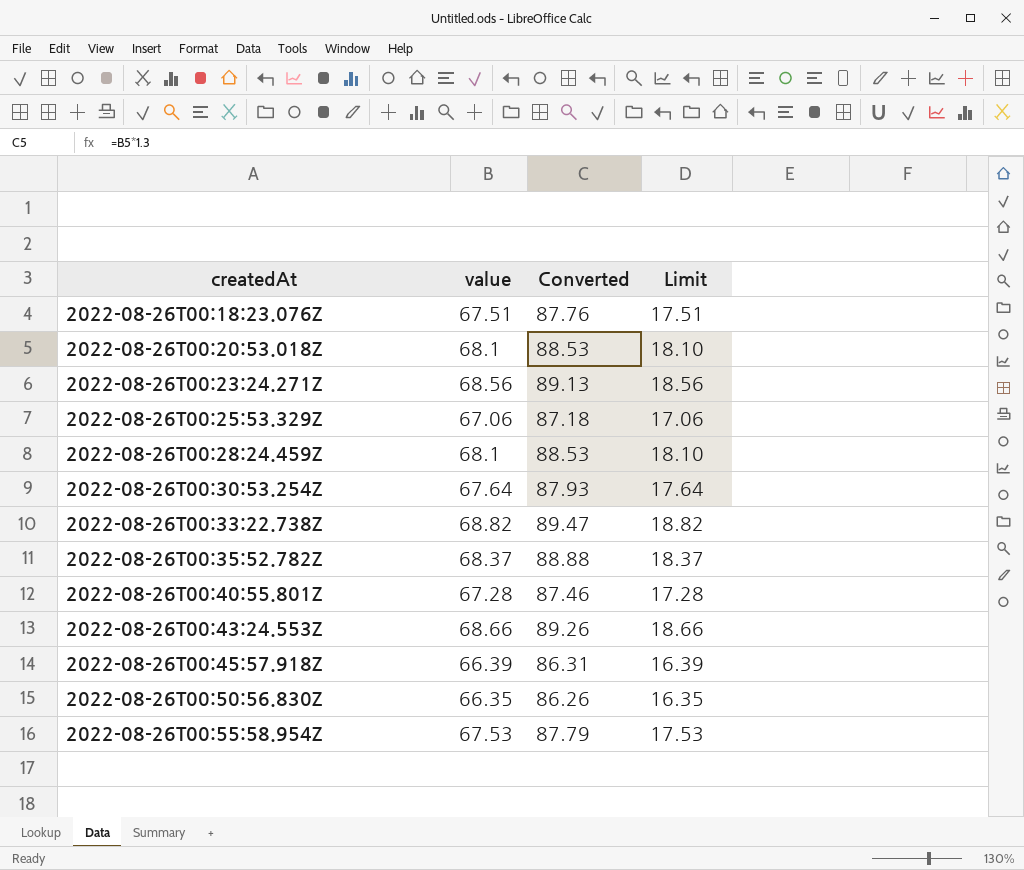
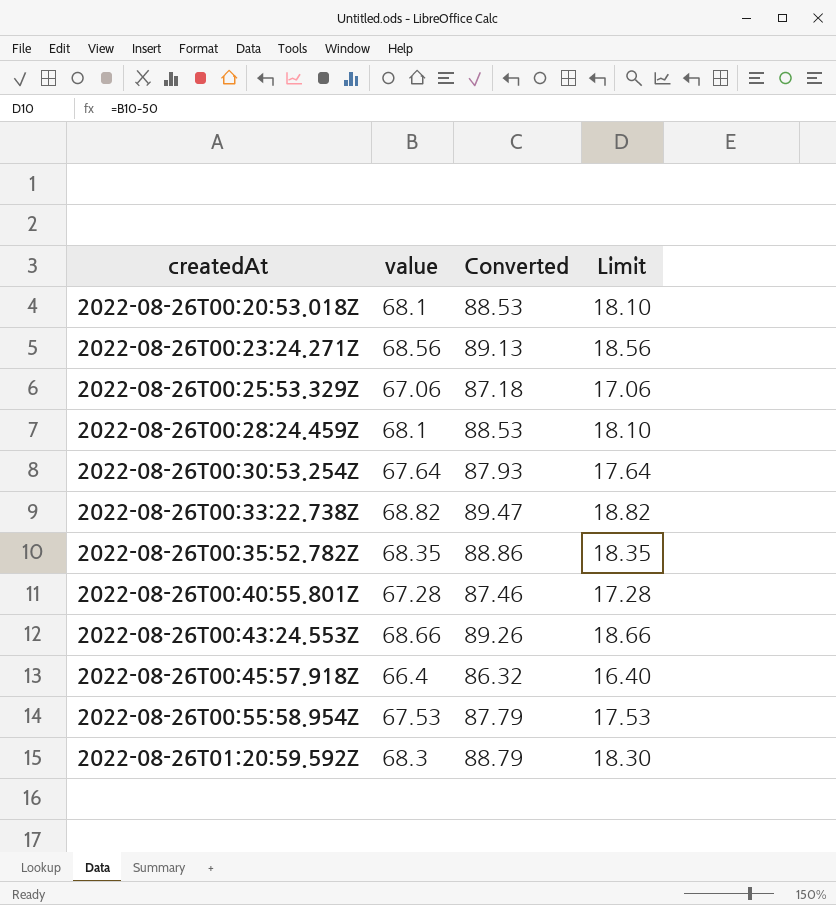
row 2022-08-26T00:18:23.076Z: 67.51 | 87.76 | 17.51 -> none
row 2022-08-26T00:50:56.830Z: 66.35 | 86.26 | 16.35 -> none
2022-08-26T00:35:52.782Z | value: 68.37 -> 68.35
2022-08-26T00:35:52.782Z | Converted: 88.88 -> 88.86
2022-08-26T00:35:52.782Z | Limit: 18.37 -> 18.35
2022-08-26T00:45:57.918Z | value: 66.39 -> 66.4
2022-08-26T00:45:57.918Z | Converted: 86.31 -> 86.32
2022-08-26T00:45:57.918Z | Limit: 16.39 -> 16.40
row 2022-08-26T01:20:59.592Z: none -> 68.3 | 88.79 | 18.30

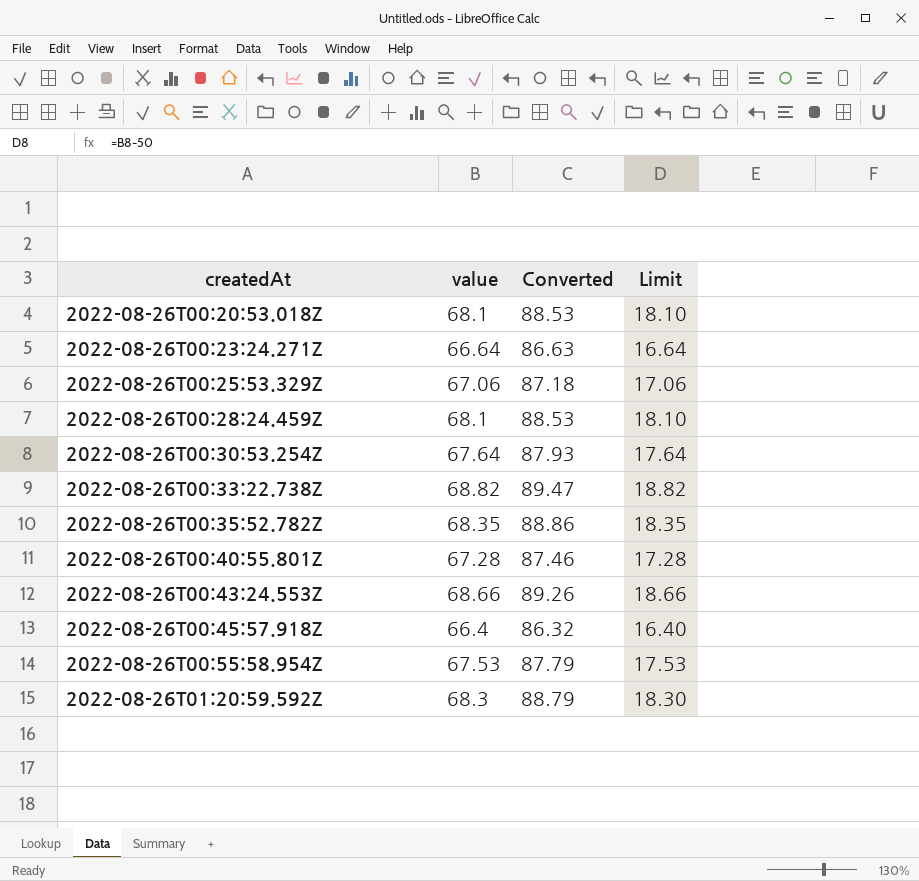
2022-08-26T00:23:24.271Z | value: 68.56 -> 66.64
2022-08-26T00:23:24.271Z | Converted: 89.13 -> 86.63
2022-08-26T00:23:24.271Z | Limit: 18.56 -> 16.64

